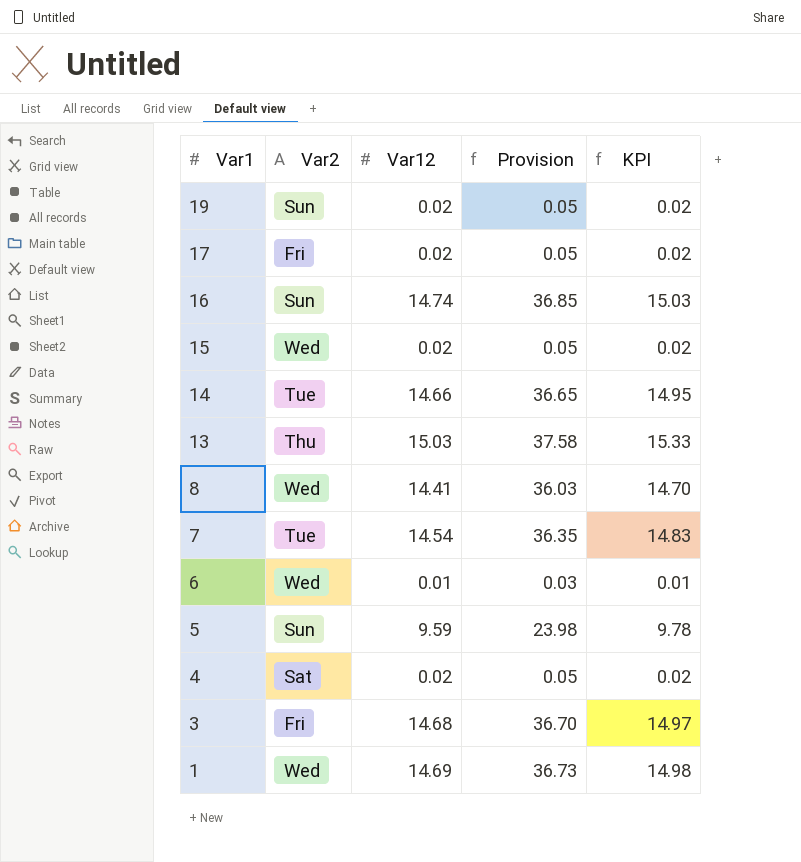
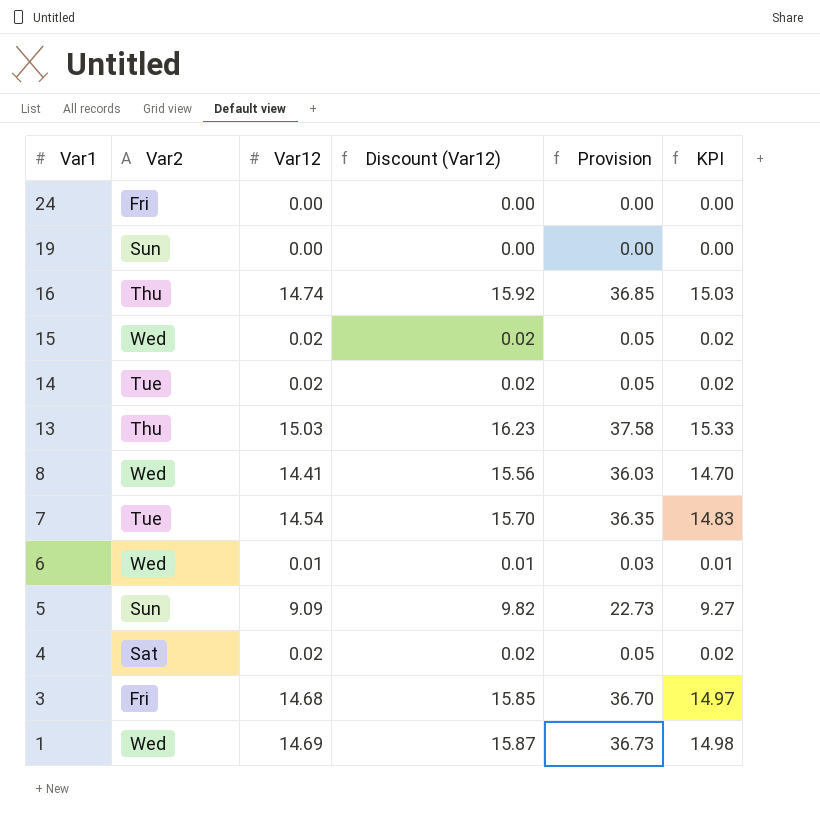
column Discount (Var12) | formula: none -> [Var12] * 1.08
row 17: Fri | 0.02 | 0.05 | 0.02 -> none
row 24: none -> Fri | 0.00 | 0.00 | 0.00 | 0.00
19 | Var12: 0.02 -> 0.00
19 | Provision: 0.05 -> 0.00
19 | KPI: 0.02 -> 0.00
16 | Var2: Sun -> Thu
14 | Var12: 14.66 -> 0.02
14 | Provision: 36.65 -> 0.05
14 | KPI: 14.95 -> 0.02
5 | Var12: 9.59 -> 9.09
5 | Provision: 23.98 -> 22.73
5 | KPI: 9.78 -> 9.27

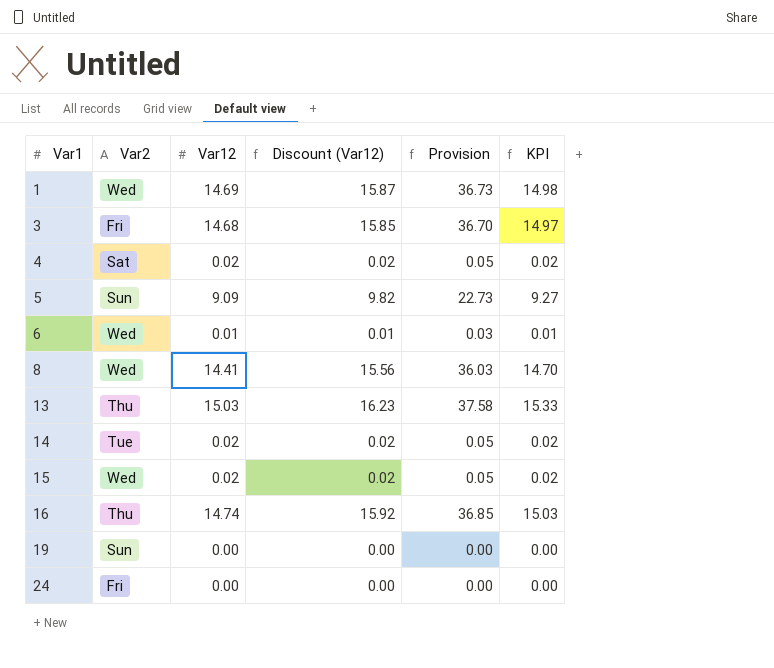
row order: Var1 descending -> Var1 ascending
row 7: Tue | 14.54 | 15.70 | 36.35 | 14.83 -> none

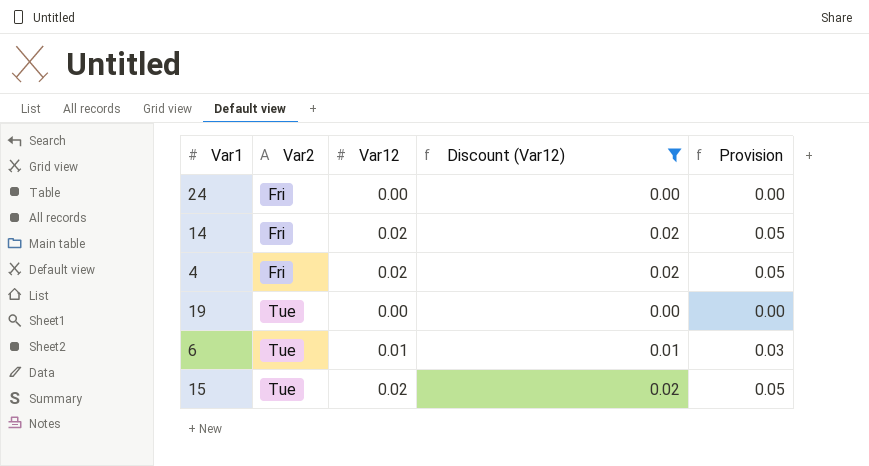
filter: none -> Discount (Var12) <= 0.02
row order: Var1 ascending -> Var2 ascending
column KPI | formula: [Var12] * 1.02 -> none
14 | Var2: Tue -> Fri
4 | Var2: Sat -> Fri
19 | Var2: Sun -> Tue
6 | Var2: Wed -> Tue
15 | Var2: Wed -> Tue

